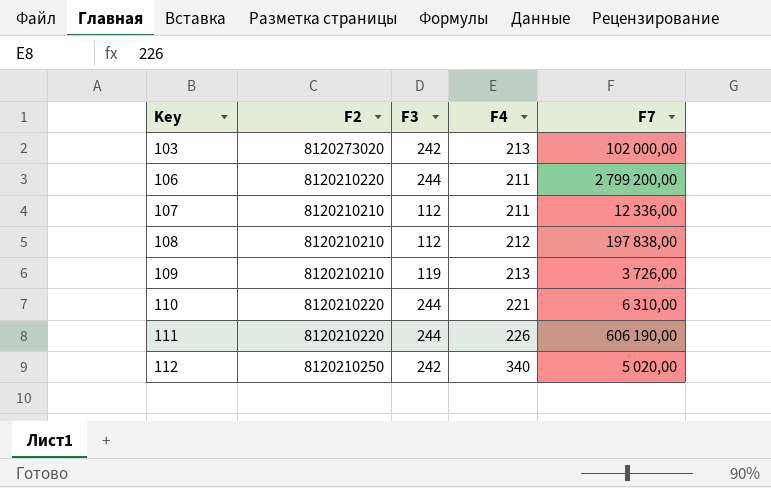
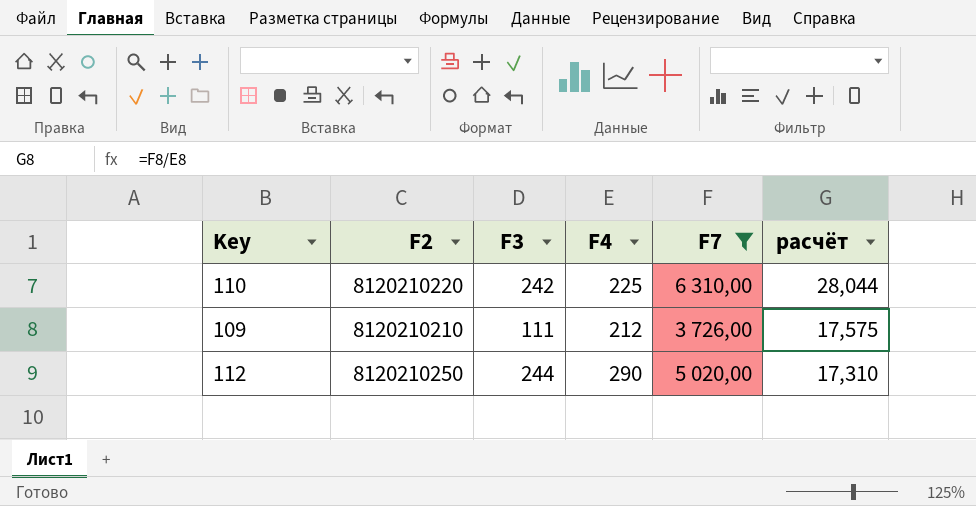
filter: none -> F7 <= 6 310,00
row order: Key ascending -> расчёт descending
column расчёт | formula: none -> [F7] / [F4]
110 | F3: 244 -> 242
110 | F4: 221 -> 225
109 | F3: 119 -> 111
109 | F4: 213 -> 212
112 | F3: 242 -> 244
112 | F4: 340 -> 290

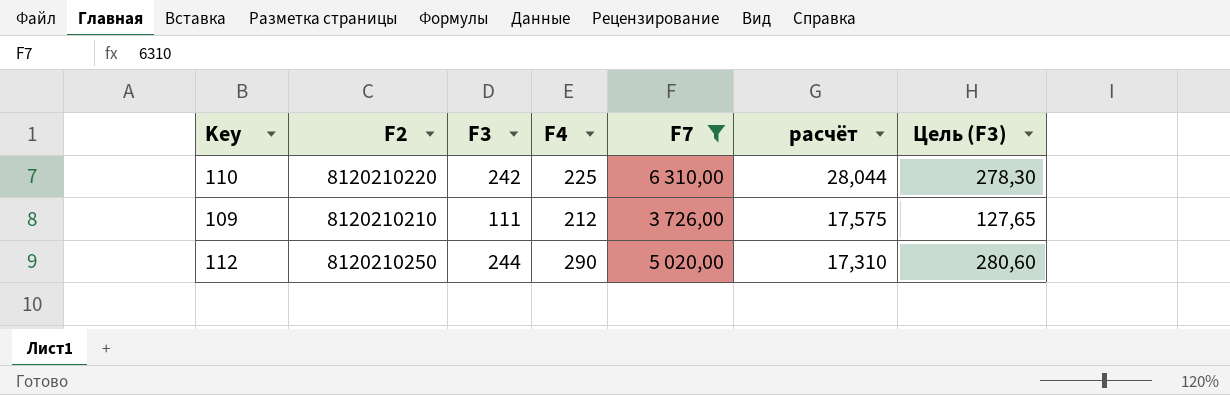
column Цель (F3) | formula: none -> [F3] * 1,15

